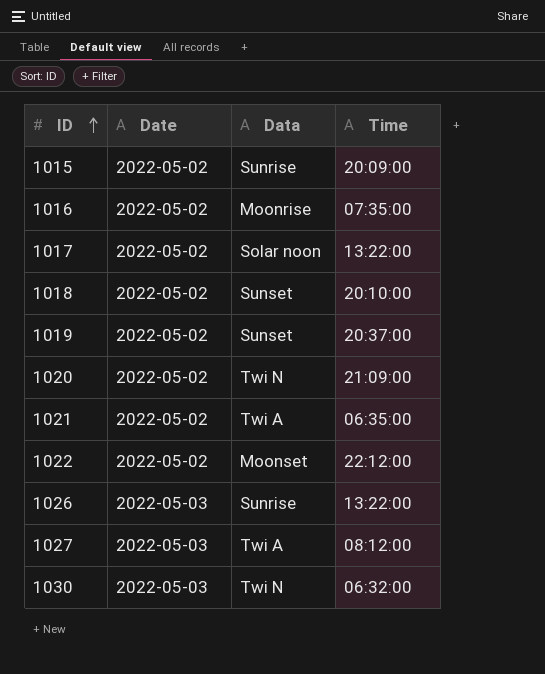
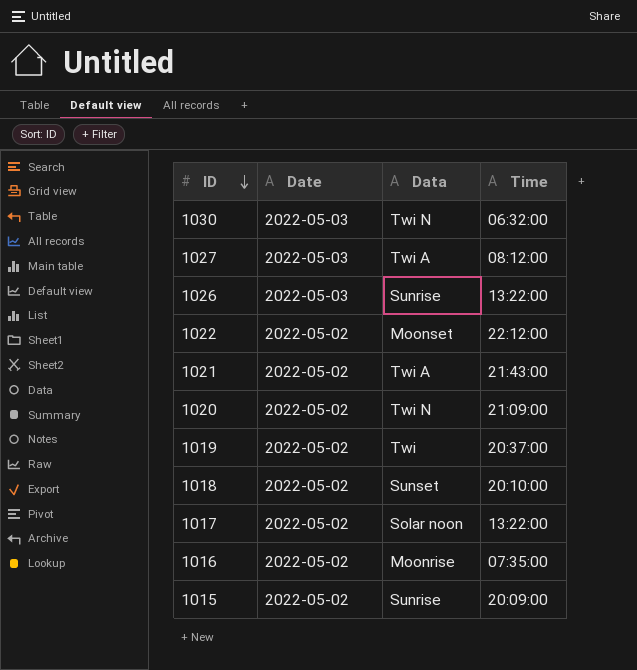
row order: ID ascending -> ID descending
1021 | Time: 06:35:00 -> 21:43:00
1019 | Data: Sunset -> Twi

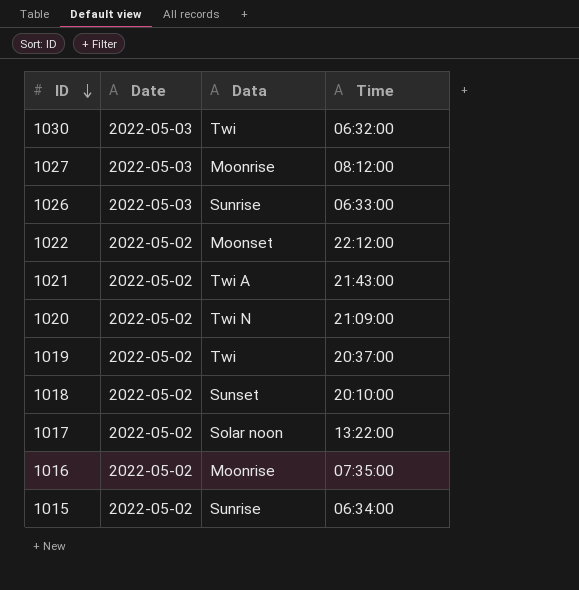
1030 | Data: Twi N -> Twi
1027 | Data: Twi A -> Moonrise
1026 | Time: 13:22:00 -> 06:33:00
1015 | Time: 20:09:00 -> 06:34:00

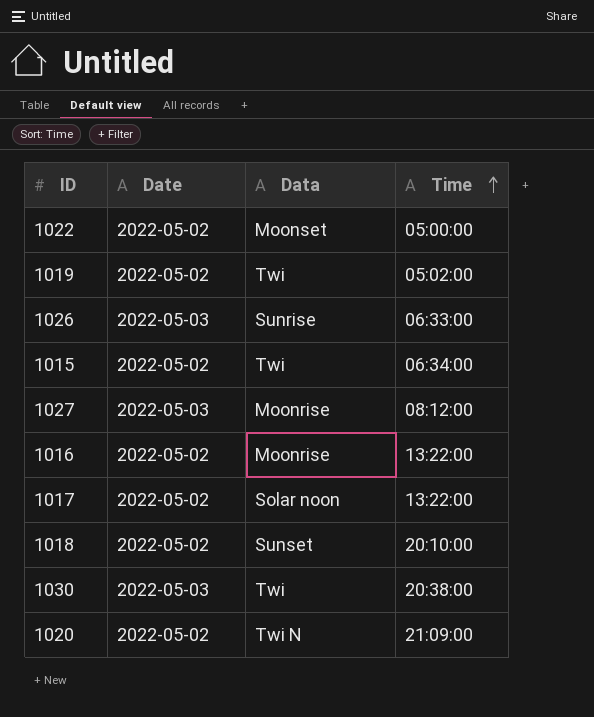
row order: ID descending -> Time ascending
row 1021: 2022-05-02 | Twi A | 21:43:00 -> none
1022 | Time: 22:12:00 -> 05:00:00
1019 | Time: 20:37:00 -> 05:02:00
1015 | Data: Sunrise -> Twi
1016 | Time: 07:35:00 -> 13:22:00
1030 | Time: 06:32:00 -> 20:38:00

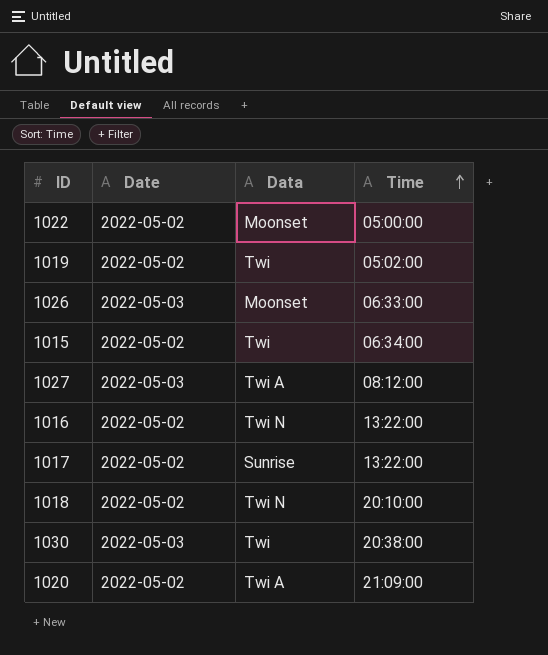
1026 | Data: Sunrise -> Moonset
1027 | Data: Moonrise -> Twi A
1016 | Data: Moonrise -> Twi N
1017 | Data: Solar noon -> Sunrise
1018 | Data: Sunset -> Twi N
1020 | Data: Twi N -> Twi A

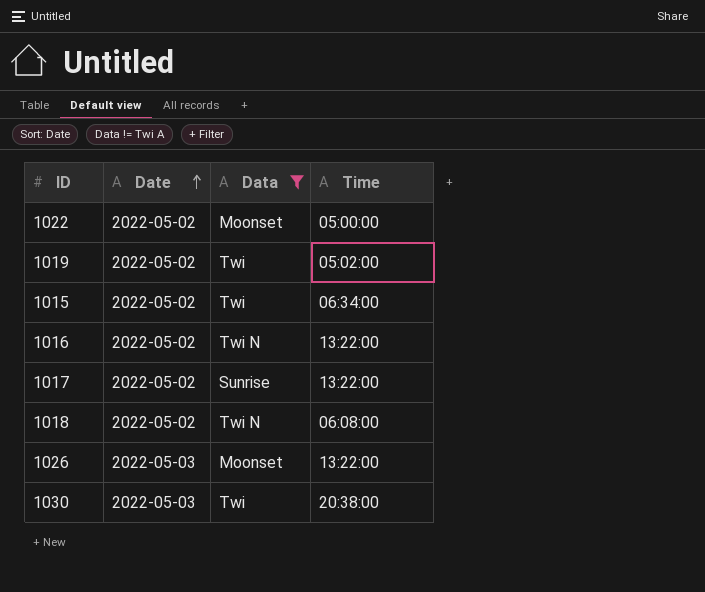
filter: none -> Data != Twi A
row order: Time ascending -> Date ascending
1018 | Time: 20:10:00 -> 06:08:00
1026 | Time: 06:33:00 -> 13:22:00

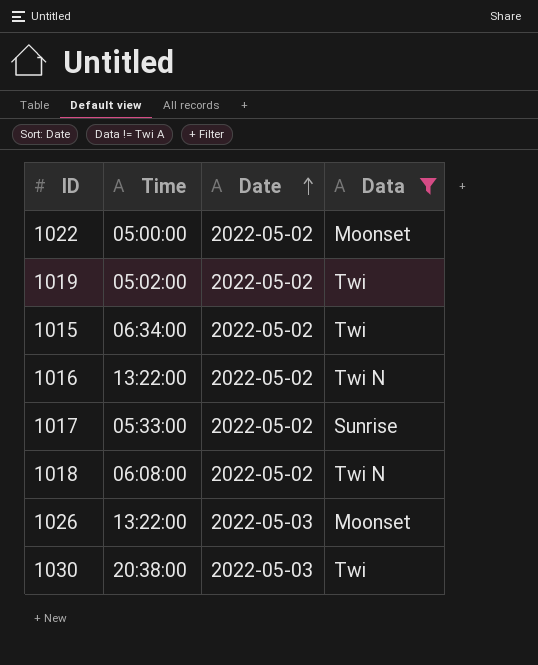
column Time | position: 4 -> 2
1017 | Time: 13:22:00 -> 05:33:00

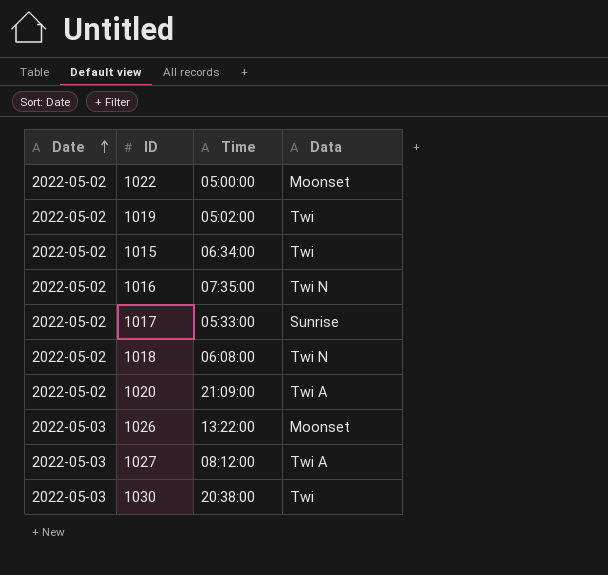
filter: Data != Twi A -> none
column Date | position: 3 -> 1
1016 | Time: 13:22:00 -> 07:35:00

